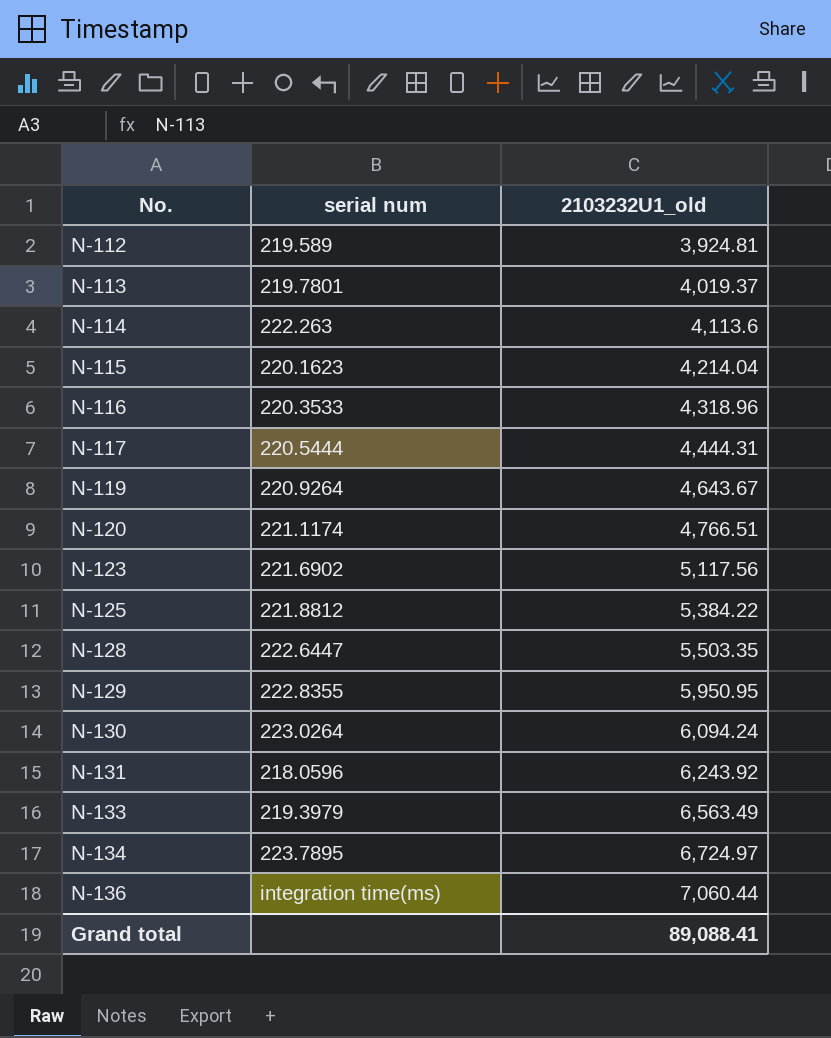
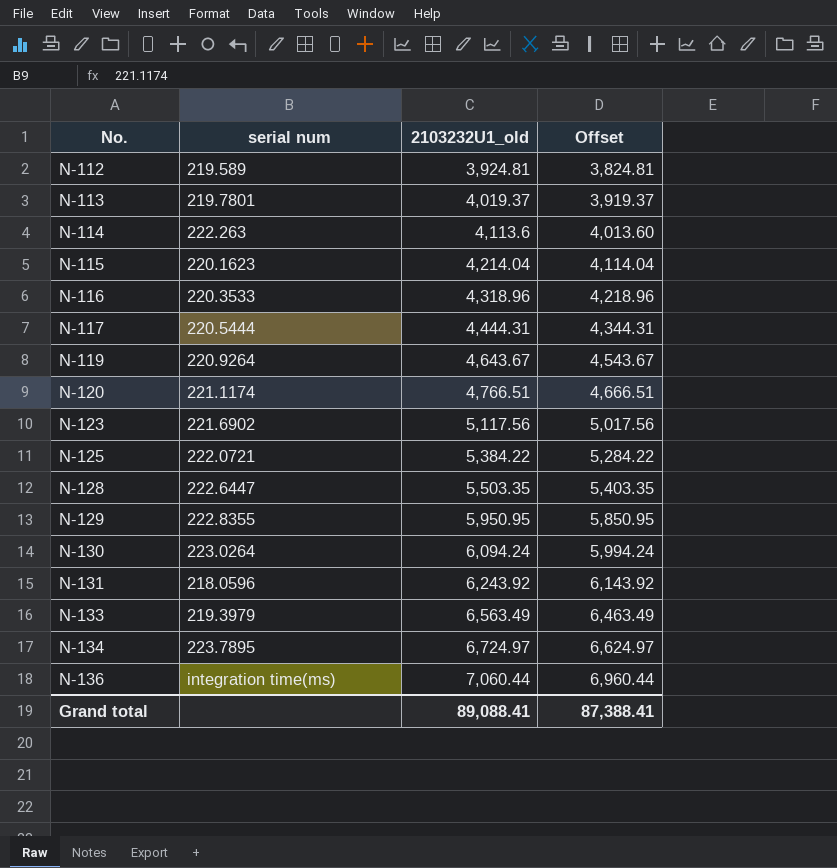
column Offset | formula: none -> [2103232U1_old] - 100
N-125 | serial num: 221.8812 -> 222.0721

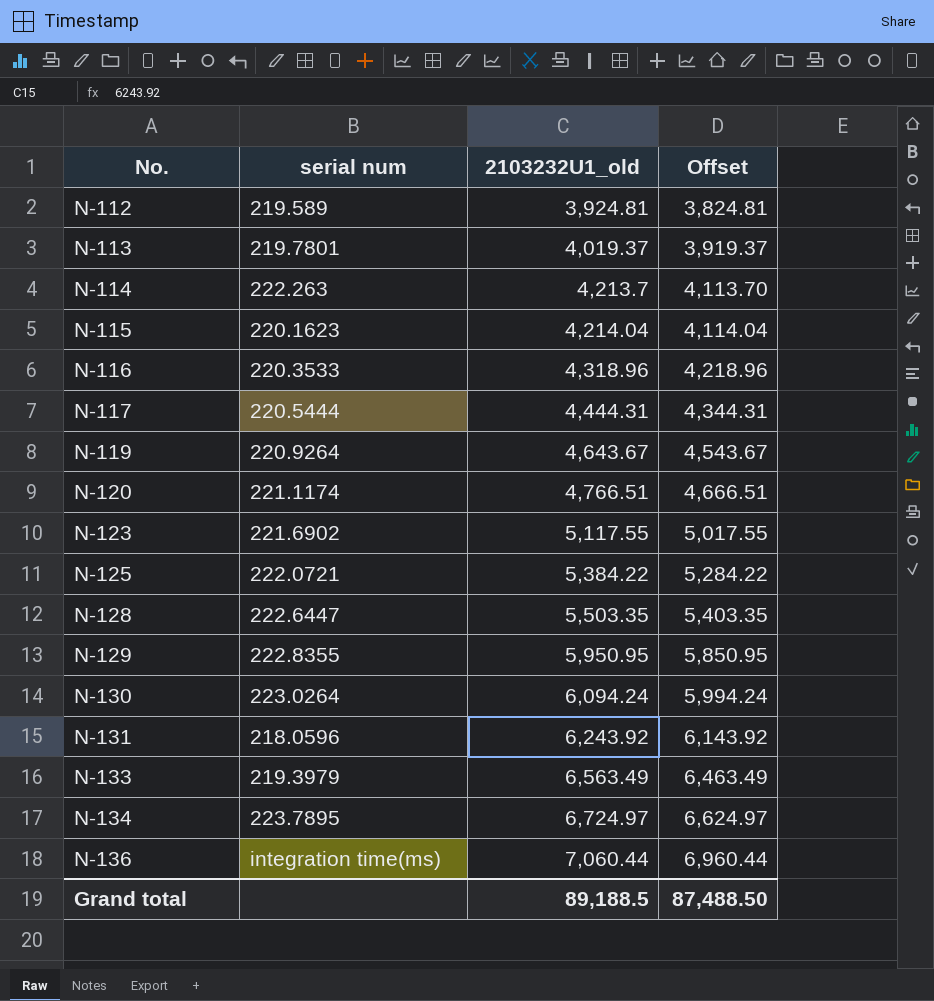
N-114 | 2103232U1_old: 4,113.6 -> 4,213.7
N-114 | Offset: 4,013.60 -> 4,113.70
N-123 | 2103232U1_old: 5,117.56 -> 5,117.55
N-123 | Offset: 5,017.56 -> 5,017.55
Grand total | 2103232U1_old: 89,088.41 -> 89,188.5
Grand total | Offset: 87,388.41 -> 87,488.50

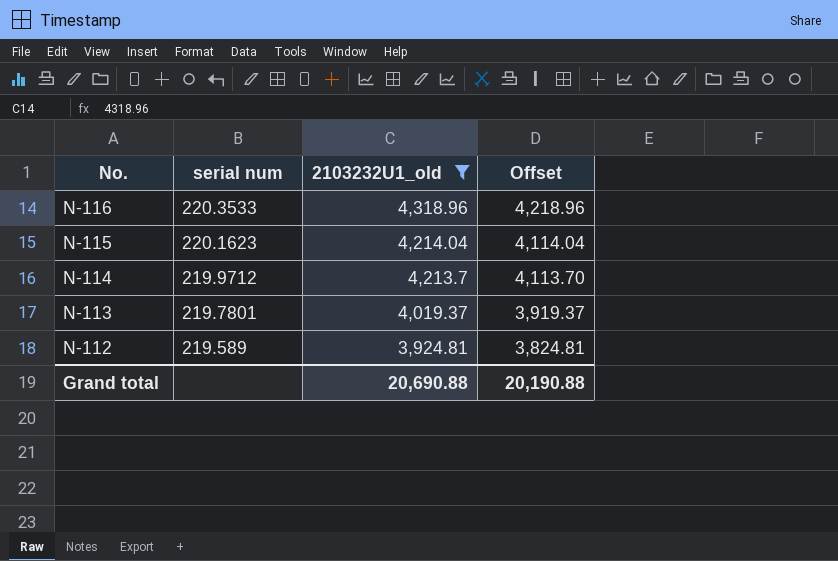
filter: none -> 2103232U1_old <= 4,318.96
row order: No. ascending -> No. descending
N-114 | serial num: 222.263 -> 219.9712
Grand total | 2103232U1_old: 89,188.5 -> 20,690.88
Grand total | Offset: 87,488.50 -> 20,190.88

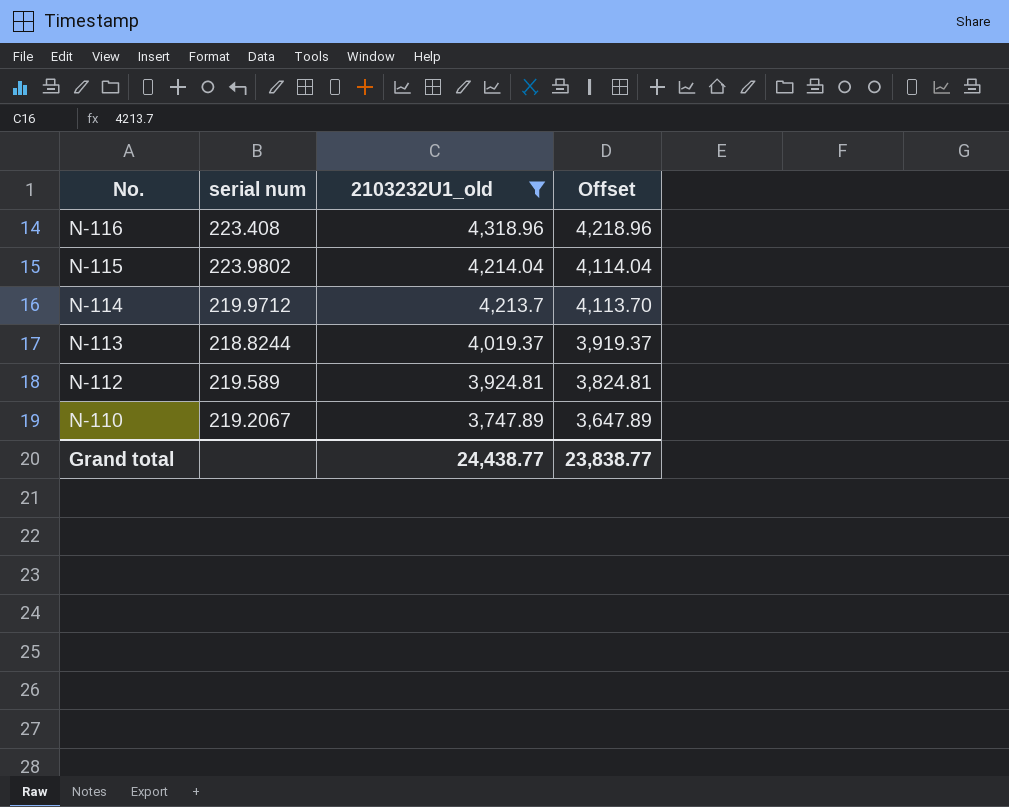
N-116 | serial num: 220.3533 -> 223.408
N-115 | serial num: 220.1623 -> 223.9802
N-113 | serial num: 219.7801 -> 218.8244
row N-110: none -> 219.2067 | 3,747.89 | 3,647.89
Grand total | 2103232U1_old: 20,690.88 -> 24,438.77
Grand total | Offset: 20,190.88 -> 23,838.77

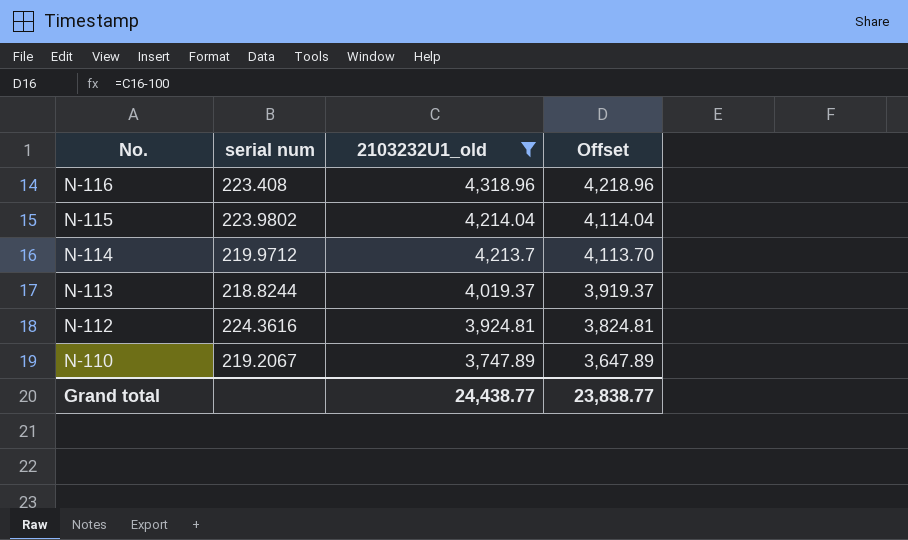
N-112 | serial num: 219.589 -> 224.3616

